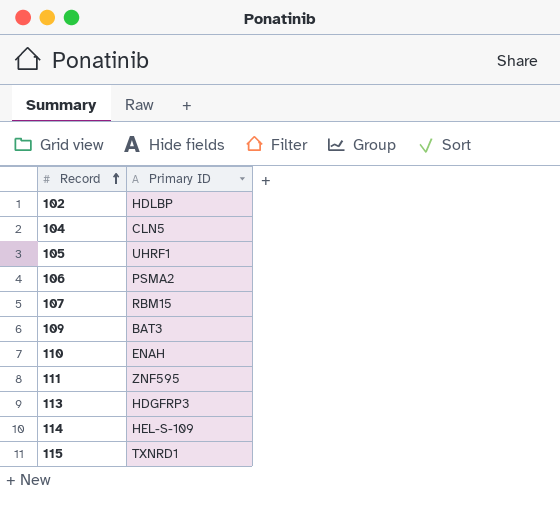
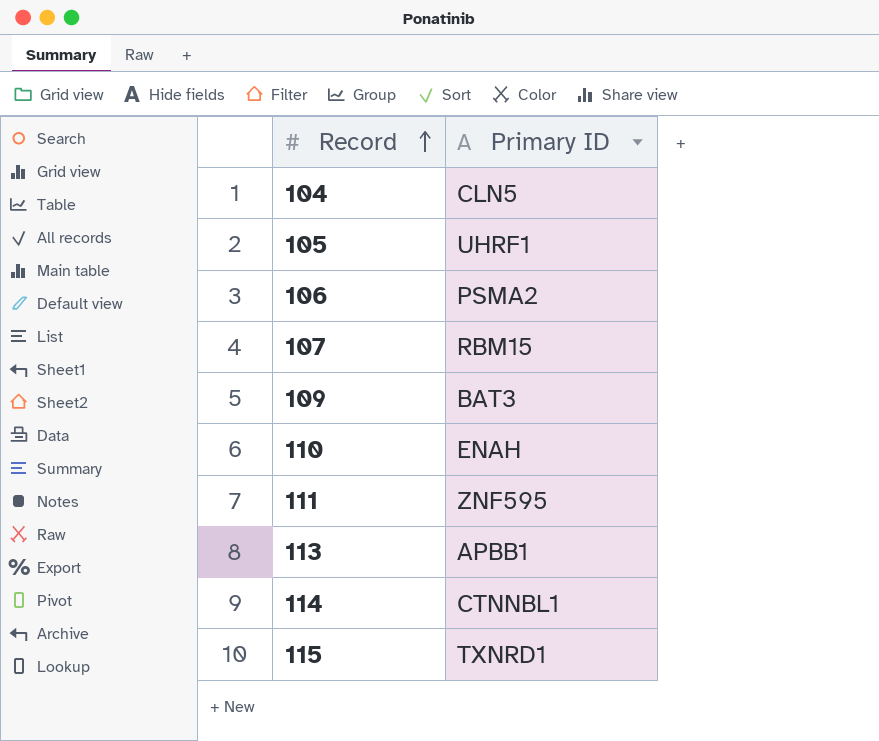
row 102: HDLBP -> none
113 | Primary ID: HDGFRP3 -> APBB1
114 | Primary ID: HEL-S-109 -> CTNNBL1

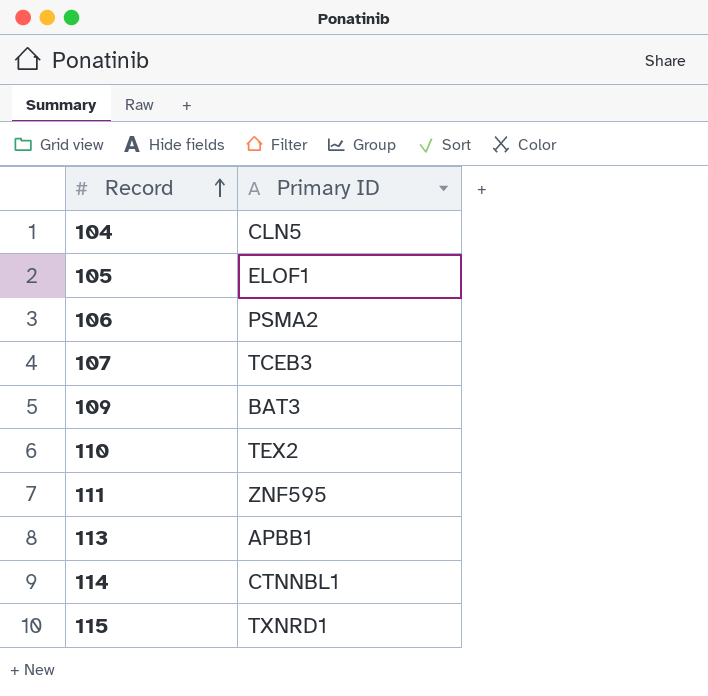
105 | Primary ID: UHRF1 -> ELOF1
107 | Primary ID: RBM15 -> TCEB3
110 | Primary ID: ENAH -> TEX2

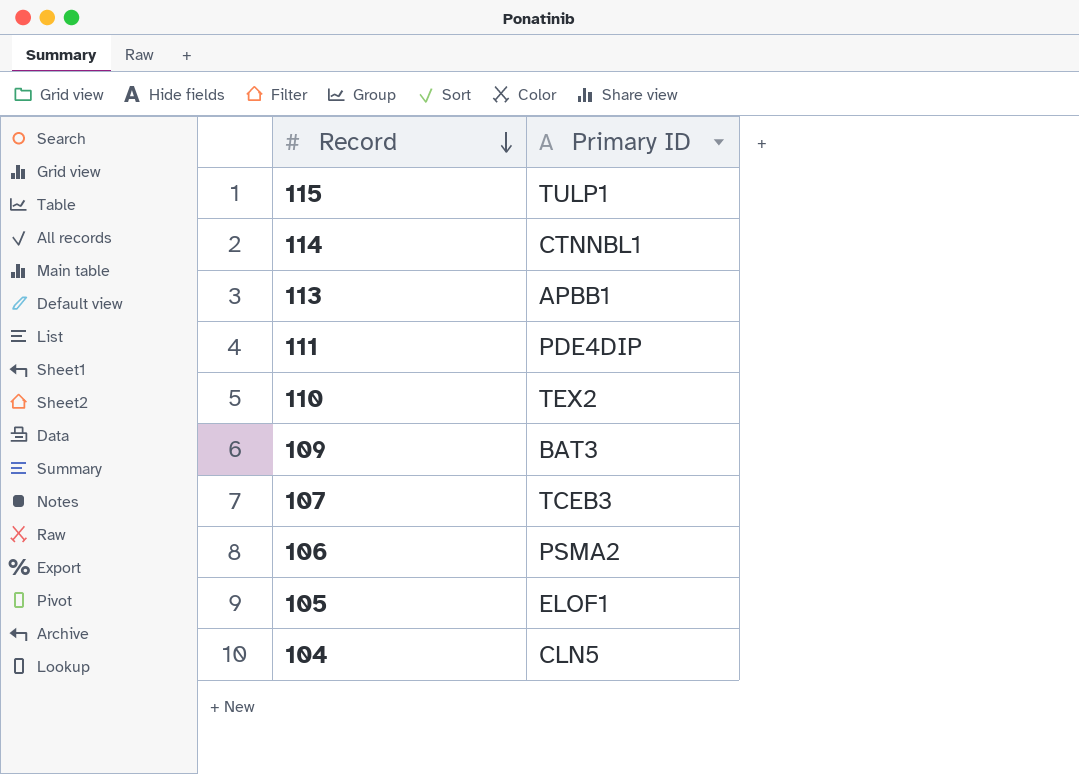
row order: Record ascending -> Record descending
115 | Primary ID: TXNRD1 -> TULP1
111 | Primary ID: ZNF595 -> PDE4DIP

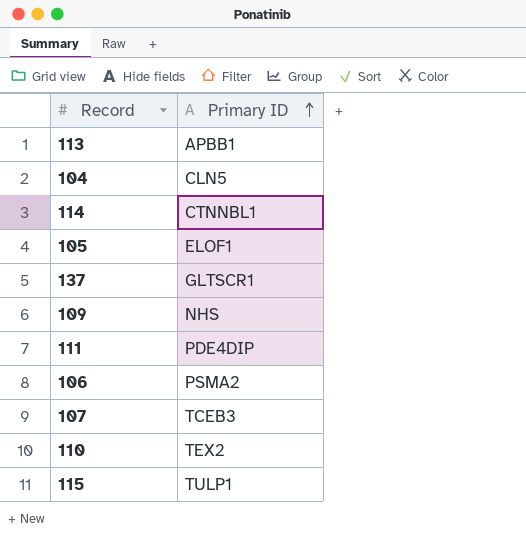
row order: Record descending -> Primary ID ascending
row 137: none -> GLTSCR1
109 | Primary ID: BAT3 -> NHS

